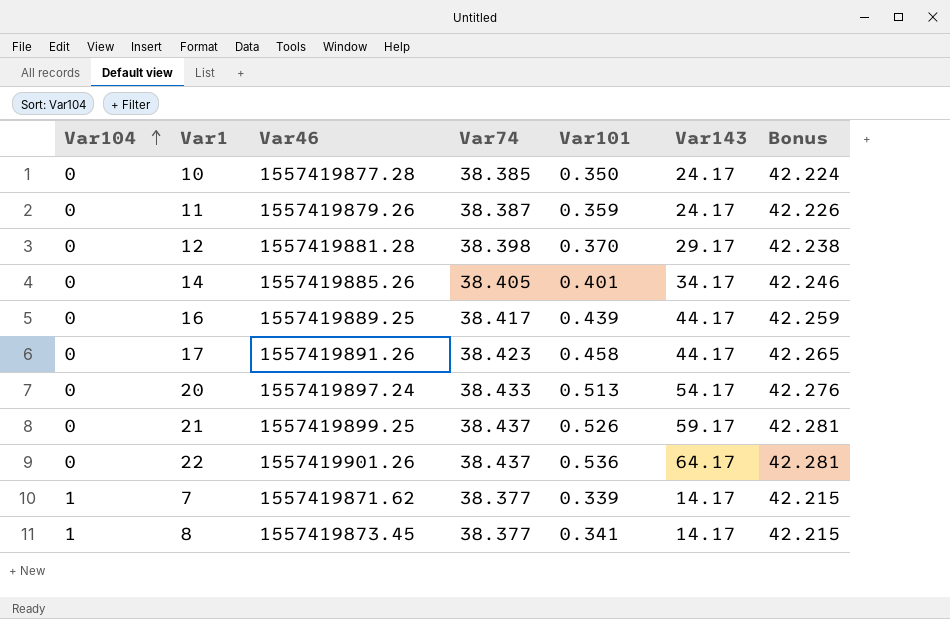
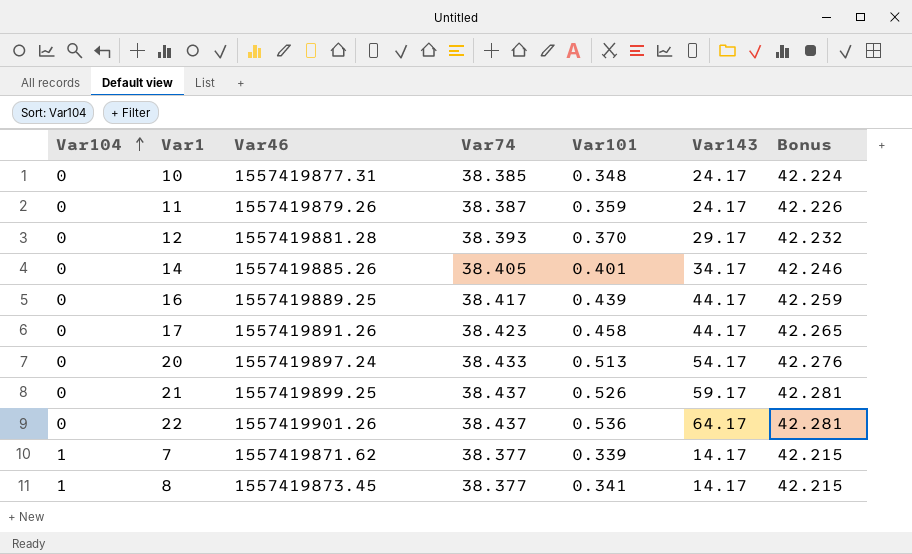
10 | Var46: 1557419877.28 -> 1557419877.31
10 | Var101: 0.350 -> 0.348
12 | Var74: 38.398 -> 38.393
12 | Bonus: 42.238 -> 42.232

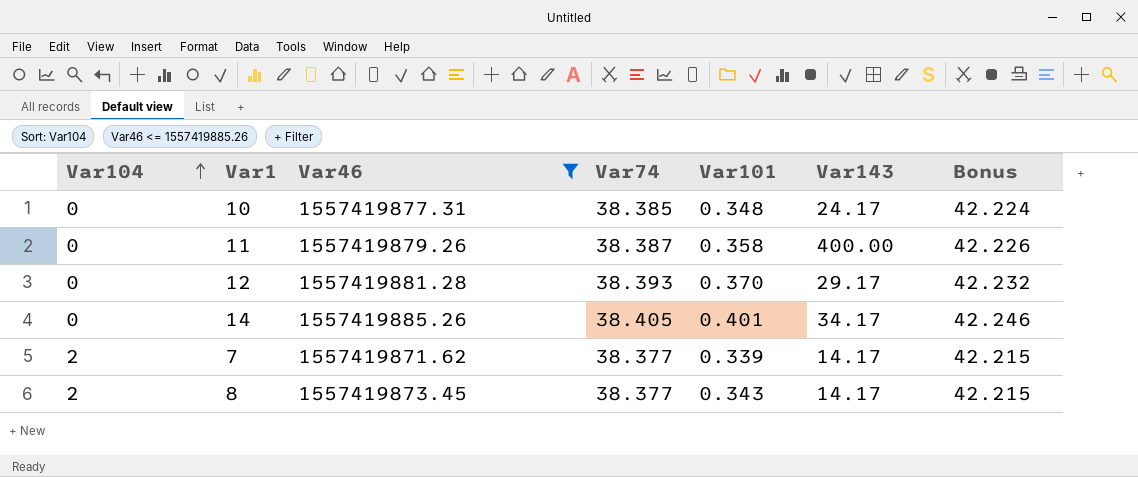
filter: none -> Var46 <= 1557419885.26
11 | Var101: 0.359 -> 0.358
11 | Var143: 24.17 -> 400.00
7 | Var104: 1 -> 2
8 | Var104: 1 -> 2
8 | Var101: 0.341 -> 0.343

